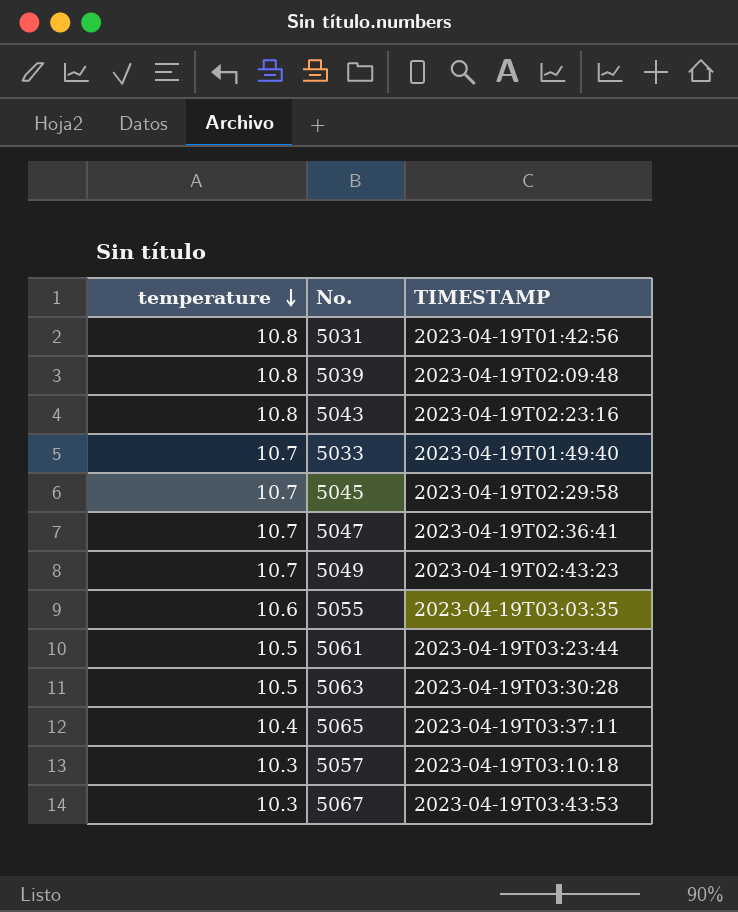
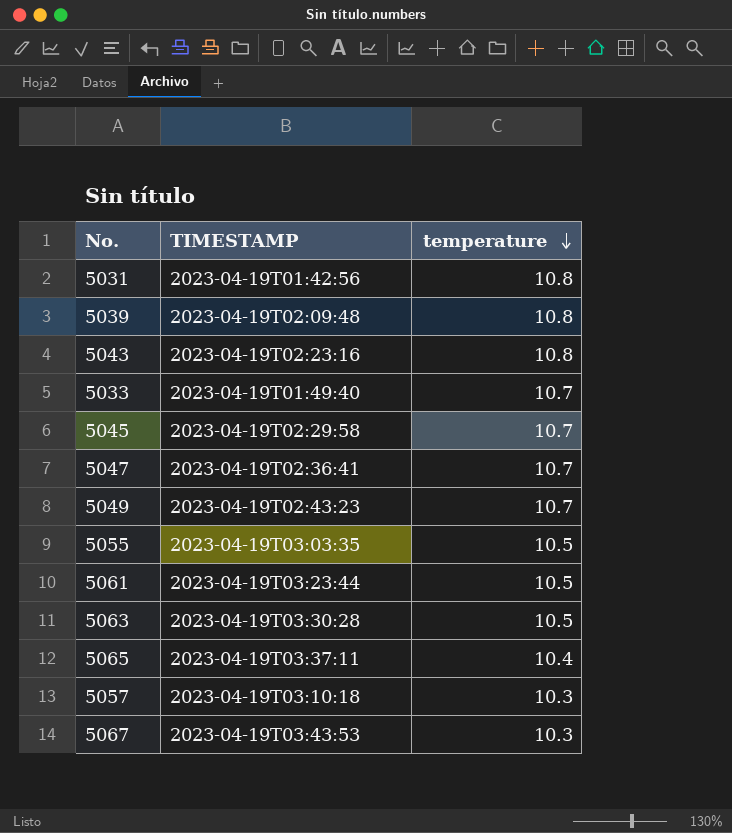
column temperature | position: 1 -> 3
5055 | temperature: 10.6 -> 10.5

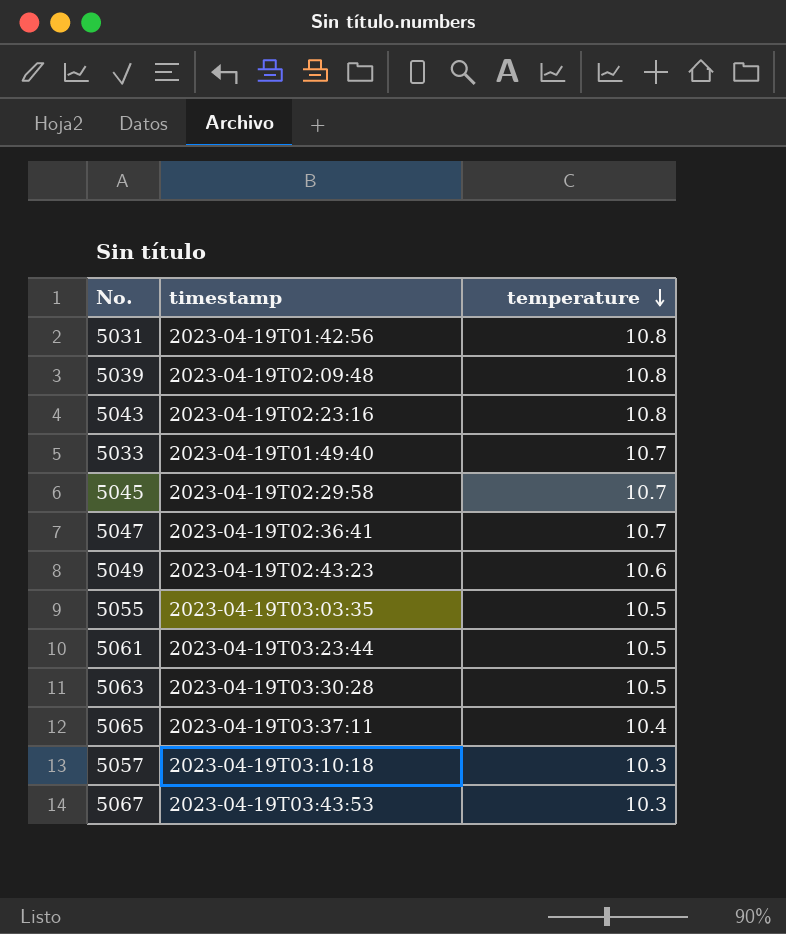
column name: TIMESTAMP -> timestamp
5049 | temperature: 10.7 -> 10.6

